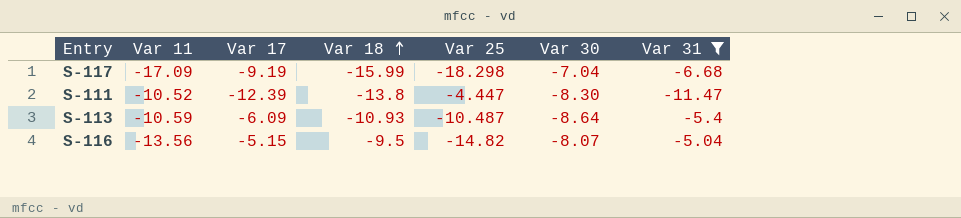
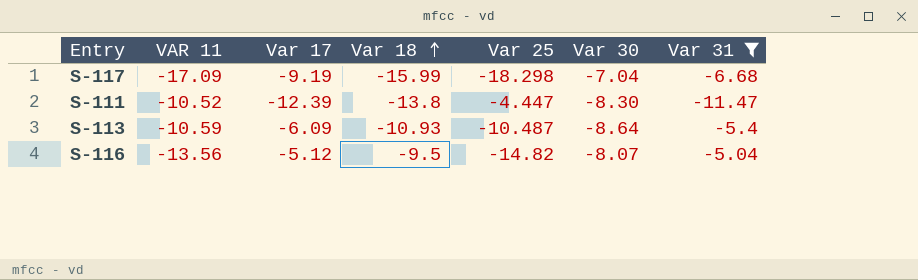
column name: Var 11 -> VAR 11
S-116 | Var 17: -5.15 -> -5.12

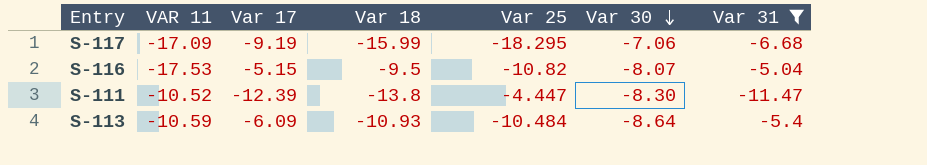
row order: Var 18 ascending -> Var 30 descending
S-117 | Var 25: -18.298 -> -18.295
S-117 | Var 30: -7.04 -> -7.06
S-116 | VAR 11: -13.56 -> -17.53
S-116 | Var 17: -5.12 -> -5.15
S-116 | Var 25: -14.82 -> -10.82
S-113 | Var 25: -10.487 -> -10.484

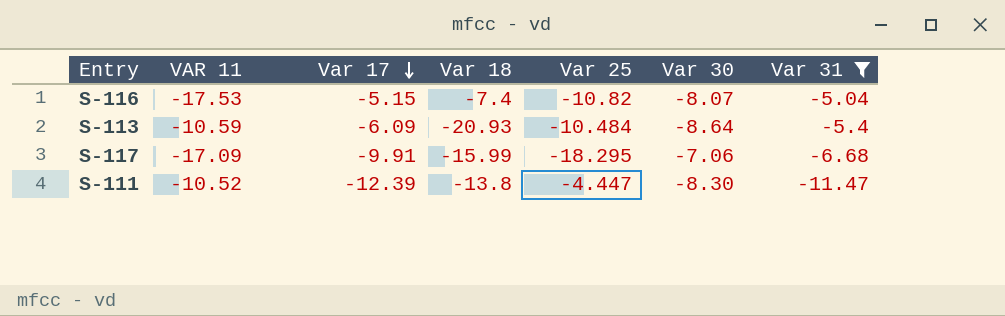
row order: Var 30 descending -> Var 17 descending
S-116 | Var 18: -9.5 -> -7.4
S-113 | Var 18: -10.93 -> -20.93
S-117 | Var 17: -9.19 -> -9.91

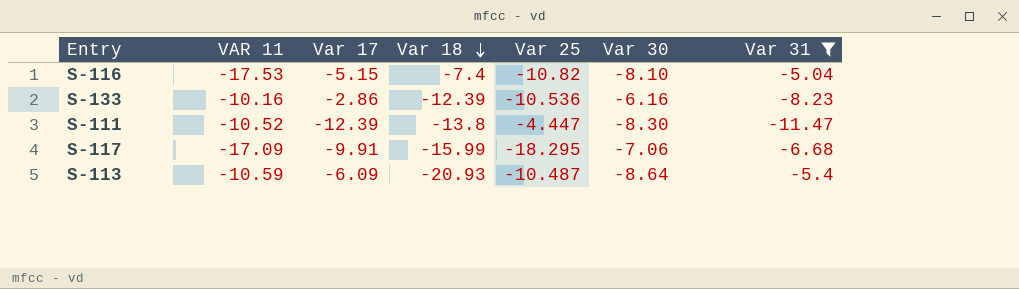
row order: Var 17 descending -> Var 18 descending
S-116 | Var 30: -8.07 -> -8.10
row S-133: none -> -10.16 | -2.86 | -12.39 | -10.536 | -6.16 | -8.23
S-113 | Var 25: -10.484 -> -10.487

